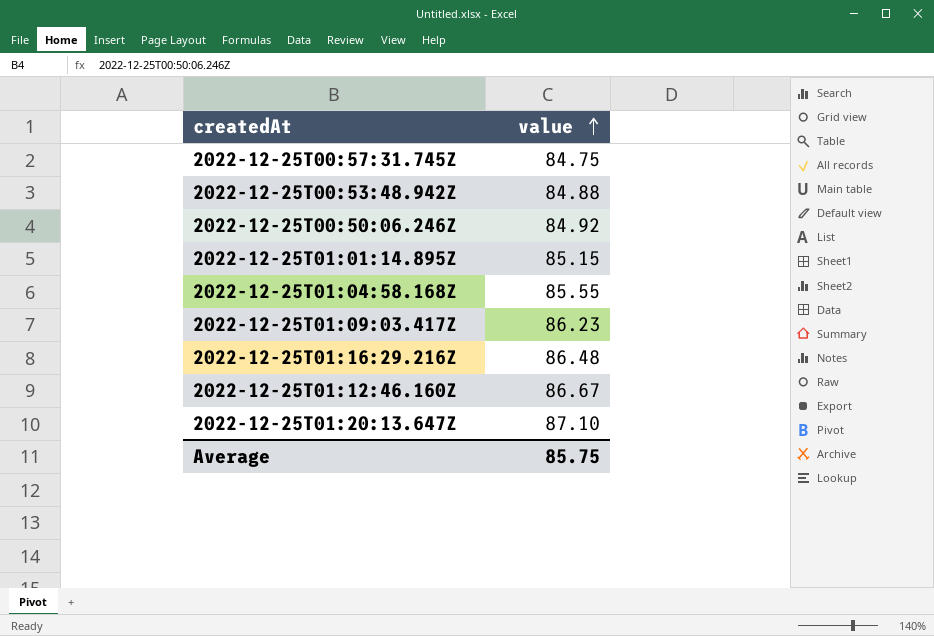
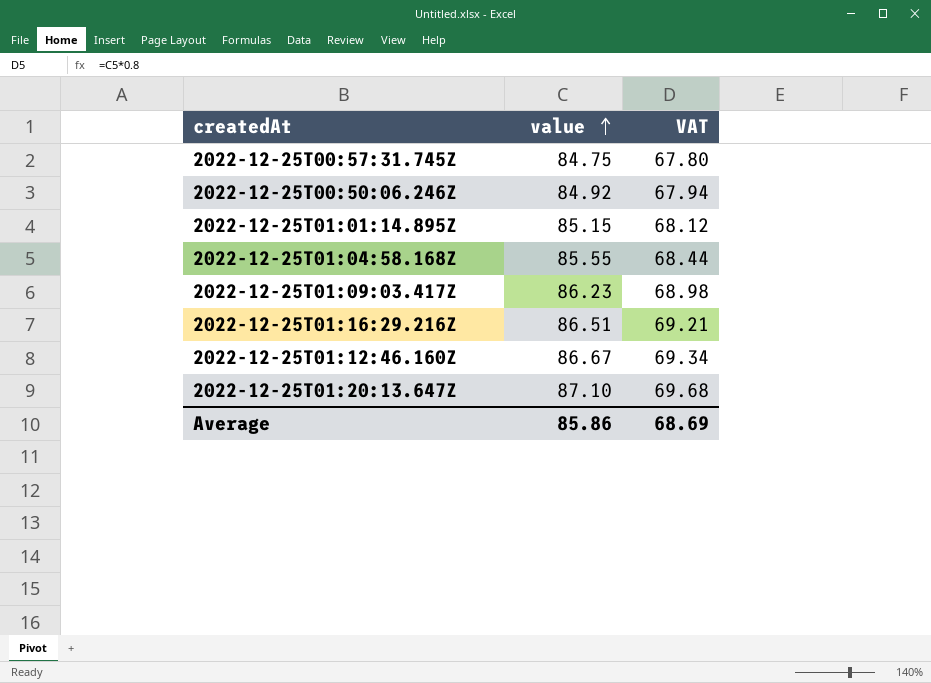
column VAT | formula: none -> [value] * 0.8
row 2022-12-25T00:53:48.942Z: 84.88 -> none
2022-12-25T01:16:29.216Z | value: 86.48 -> 86.51
Average | value: 85.75 -> 85.86

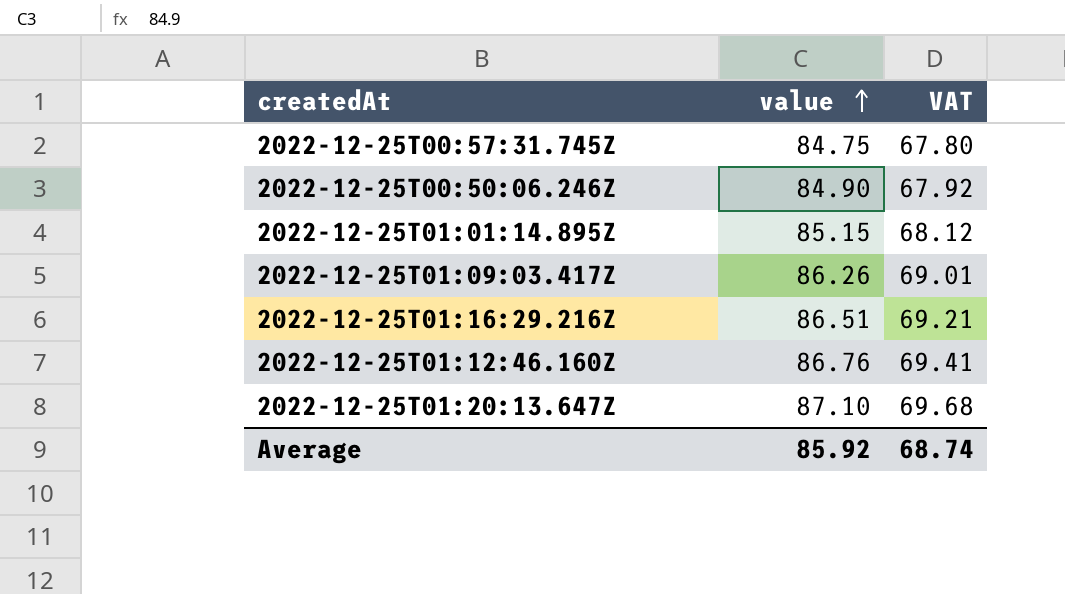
row 2022-12-25T01:04:58.168Z: 85.55 | 68.44 -> none
2022-12-25T00:50:06.246Z | value: 84.92 -> 84.90
2022-12-25T00:50:06.246Z | VAT: 67.94 -> 67.92
2022-12-25T01:09:03.417Z | value: 86.23 -> 86.26
2022-12-25T01:09:03.417Z | VAT: 68.98 -> 69.01
2022-12-25T01:12:46.160Z | value: 86.67 -> 86.76
2022-12-25T01:12:46.160Z | VAT: 69.34 -> 69.41
Average | value: 85.86 -> 85.92
Average | VAT: 68.69 -> 68.74

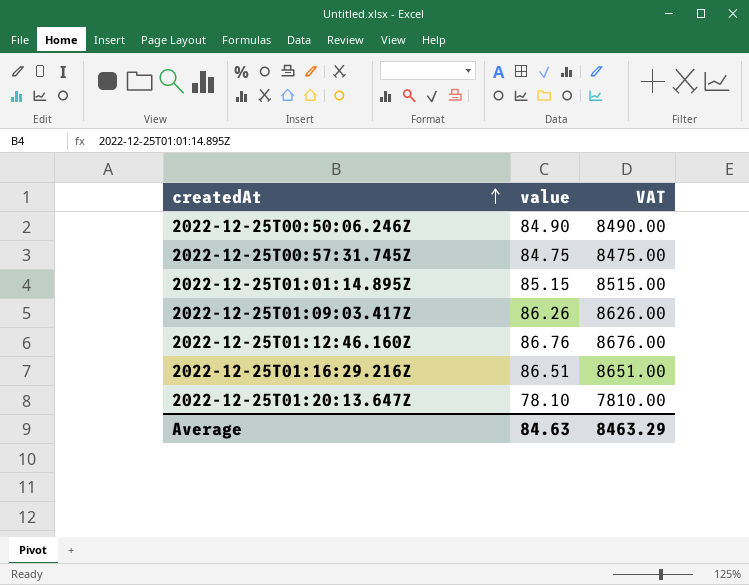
row order: value ascending -> createdAt ascending
column VAT | formula: [value] * 0.8 -> [value] * 100
2022-12-25T01:20:13.647Z | value: 87.10 -> 78.10
Average | value: 85.92 -> 84.63
Average | VAT: 68.74 -> 8463.29

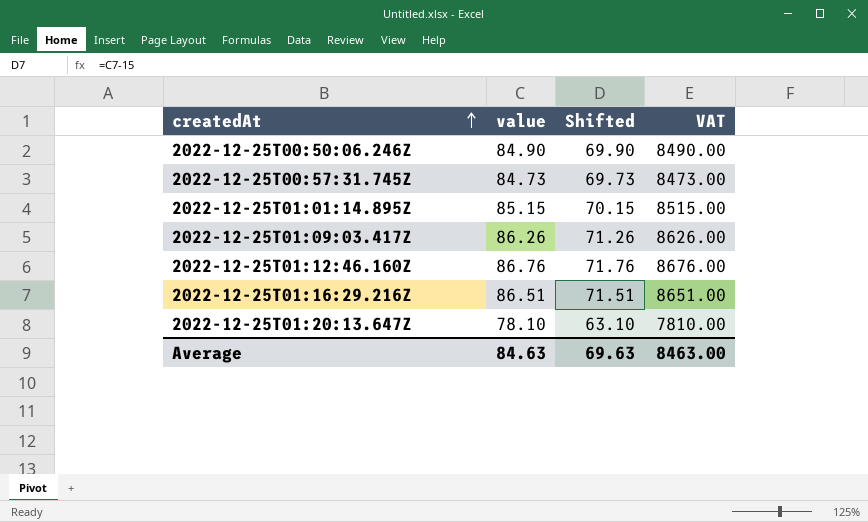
column Shifted | formula: none -> [value] - 15
2022-12-25T00:57:31.745Z | value: 84.75 -> 84.73
2022-12-25T00:57:31.745Z | VAT: 8475.00 -> 8473.00
Average | VAT: 8463.29 -> 8463.00

